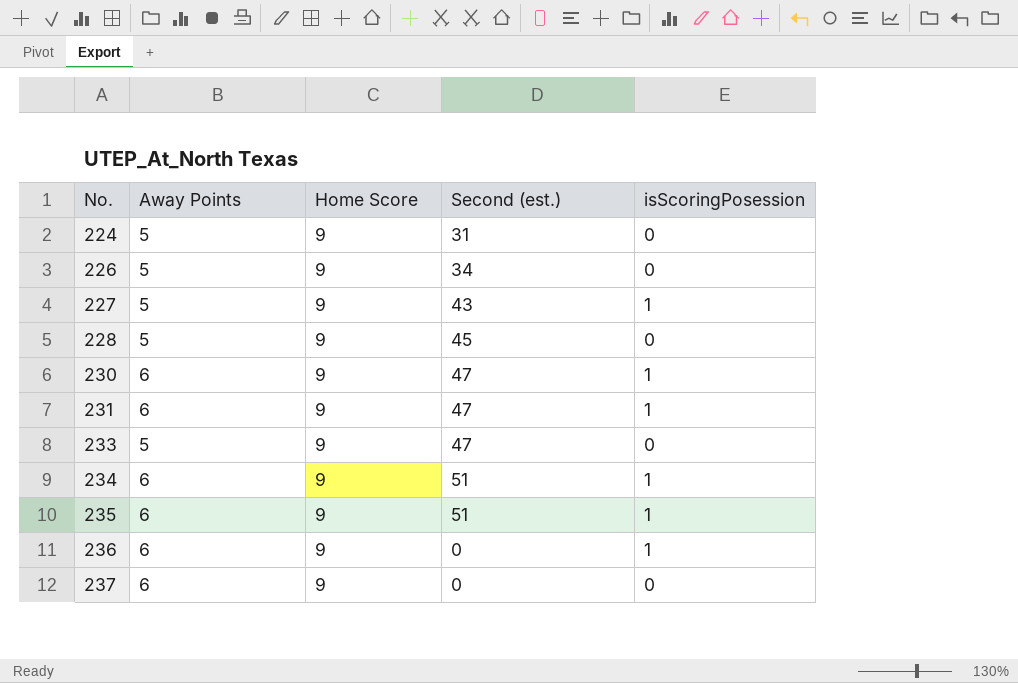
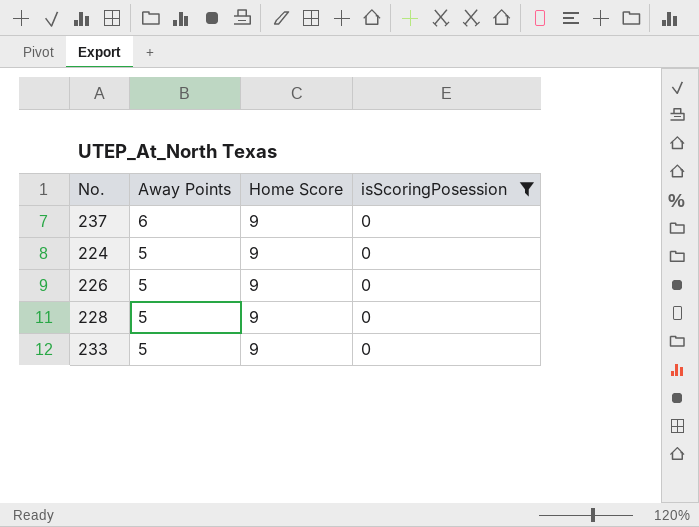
filter: none -> isScoringPosession = 0
row order: No. ascending -> Away Points descending
column Second (est.) | position: 4 -> none

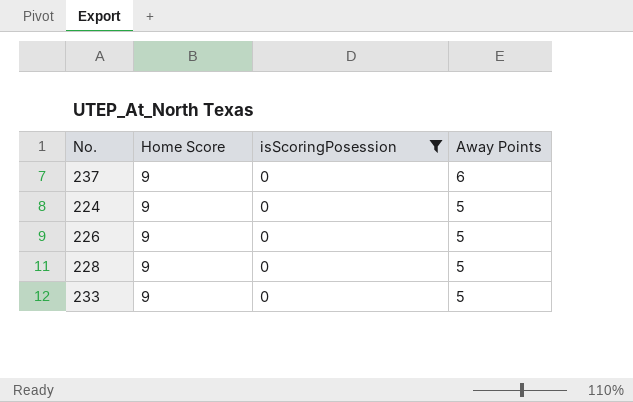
column Away Points | position: 2 -> 4

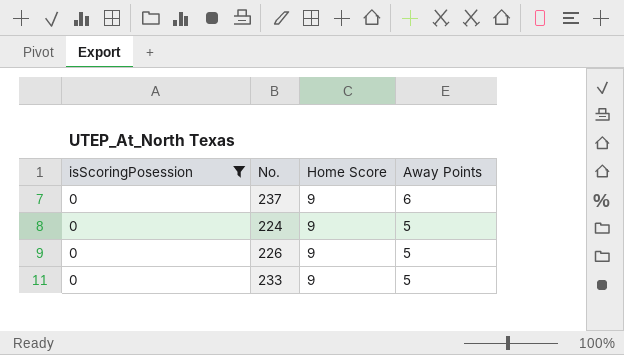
column isScoringPosession | position: 3 -> 1
row 228: 9 | 0 | 5 -> none

